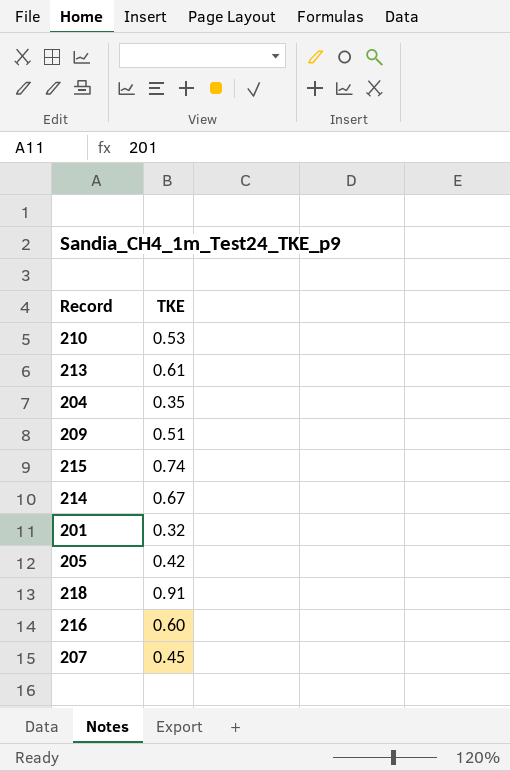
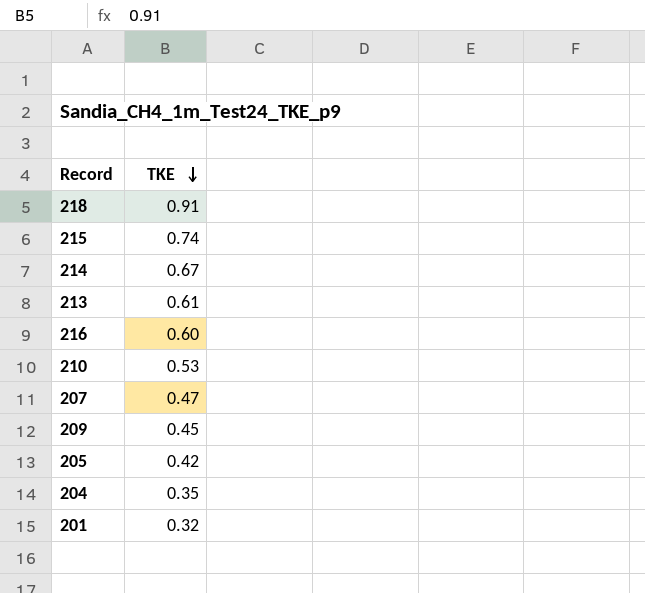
row order: none -> TKE descending
207 | TKE: 0.45 -> 0.47
209 | TKE: 0.51 -> 0.45

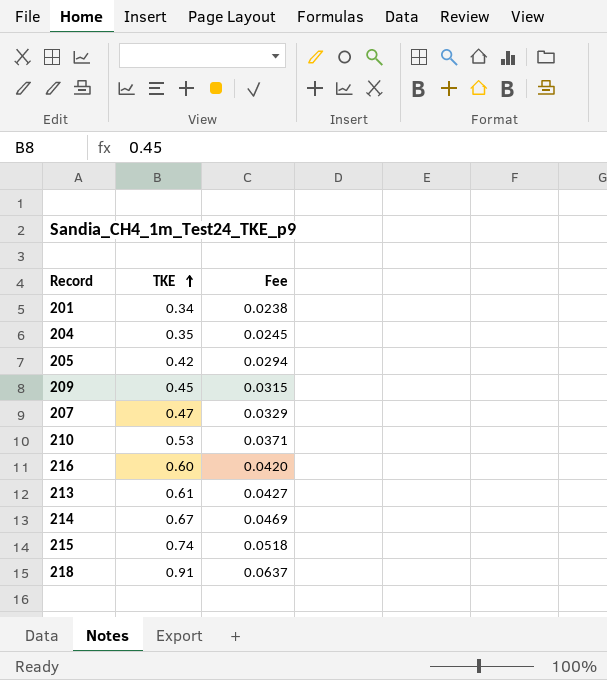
row order: TKE descending -> TKE ascending
column Fee | formula: none -> [TKE] * 0.07
201 | TKE: 0.32 -> 0.34

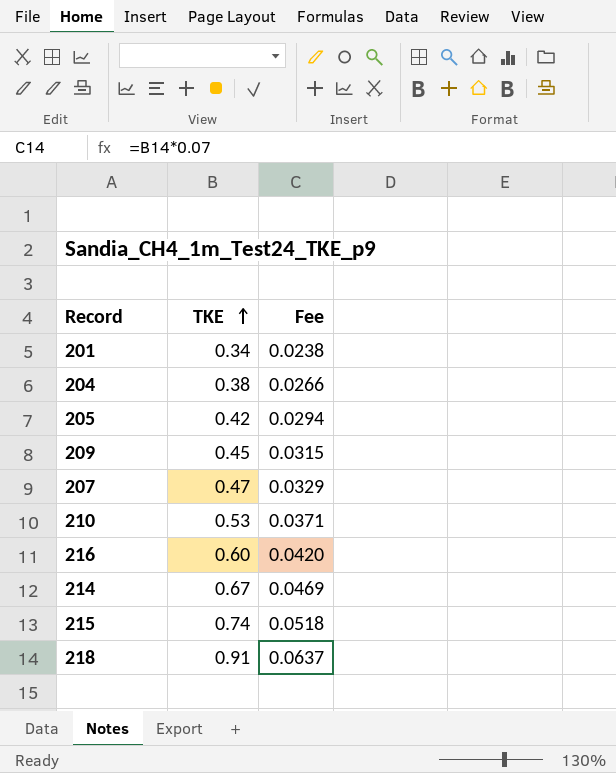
row 213: 0.61 | 0.0427 -> none
204 | TKE: 0.35 -> 0.38
204 | Fee: 0.0245 -> 0.0266

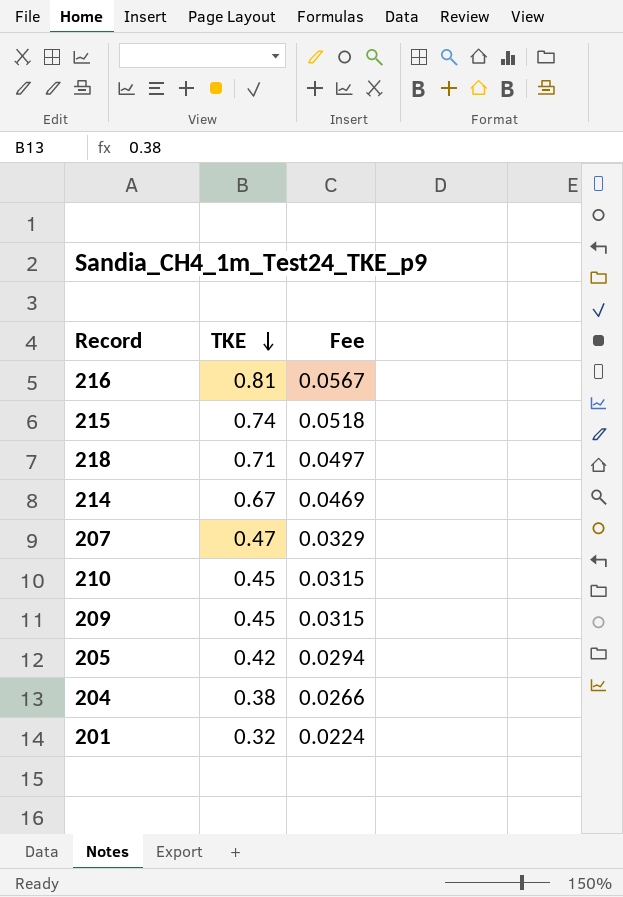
row order: TKE ascending -> TKE descending
216 | TKE: 0.60 -> 0.81
216 | Fee: 0.0420 -> 0.0567
218 | TKE: 0.91 -> 0.71
218 | Fee: 0.0637 -> 0.0497
210 | TKE: 0.53 -> 0.45
210 | Fee: 0.0371 -> 0.0315
201 | TKE: 0.34 -> 0.32
201 | Fee: 0.0238 -> 0.0224

